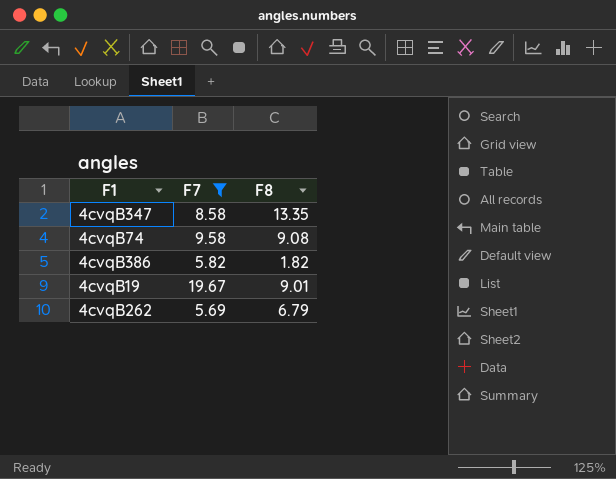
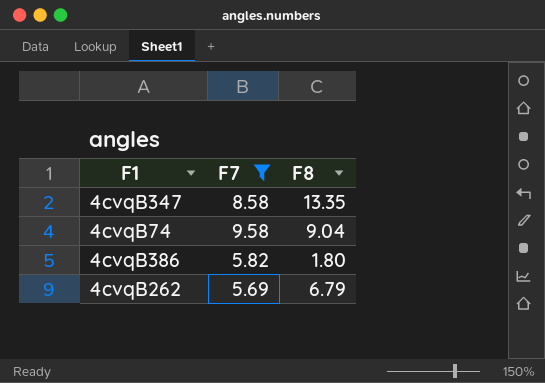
row 4cvqB19: 19.67 | 9.01 -> none
4cvqB74 | F8: 9.08 -> 9.04
4cvqB386 | F8: 1.82 -> 1.80

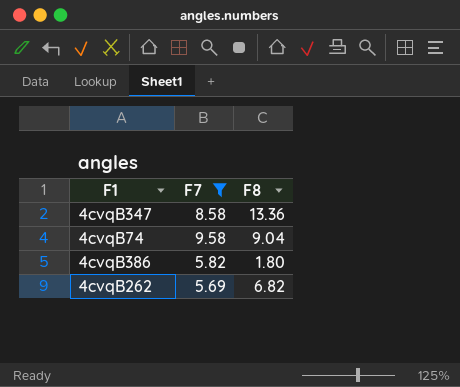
4cvqB347 | F8: 13.35 -> 13.36
4cvqB262 | F8: 6.79 -> 6.82

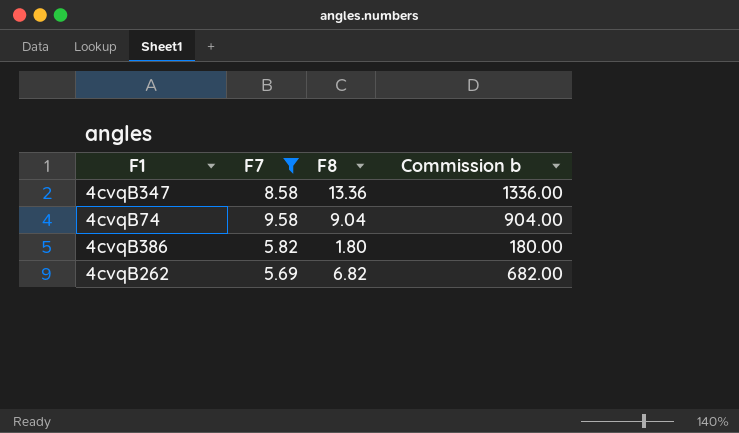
column Commission b | formula: none -> [F8] * 100

